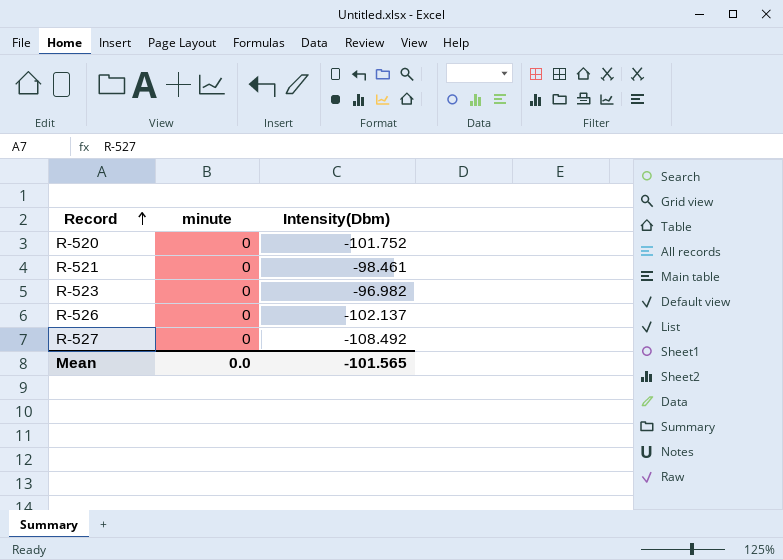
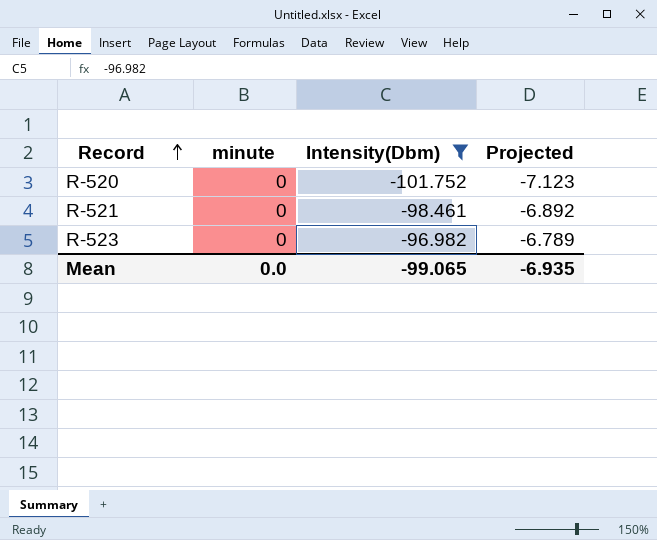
filter: none -> Intensity(Dbm) >= -101.752
column Projected | formula: none -> [Intensity(Dbm)] * 0.07
Mean | Intensity(Dbm): -101.565 -> -99.065

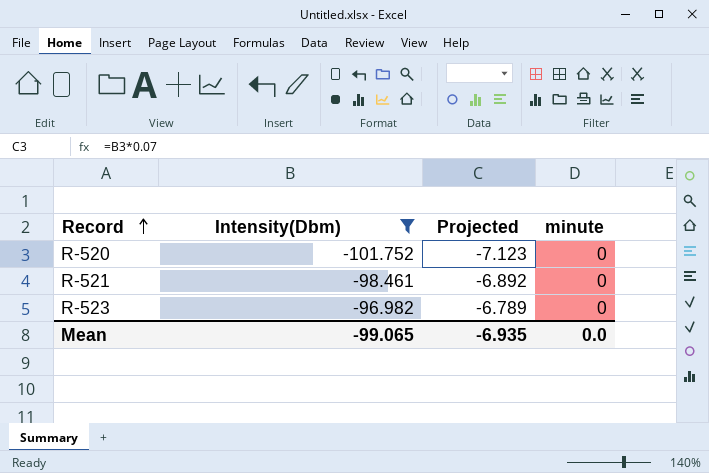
column minute | position: 2 -> 4

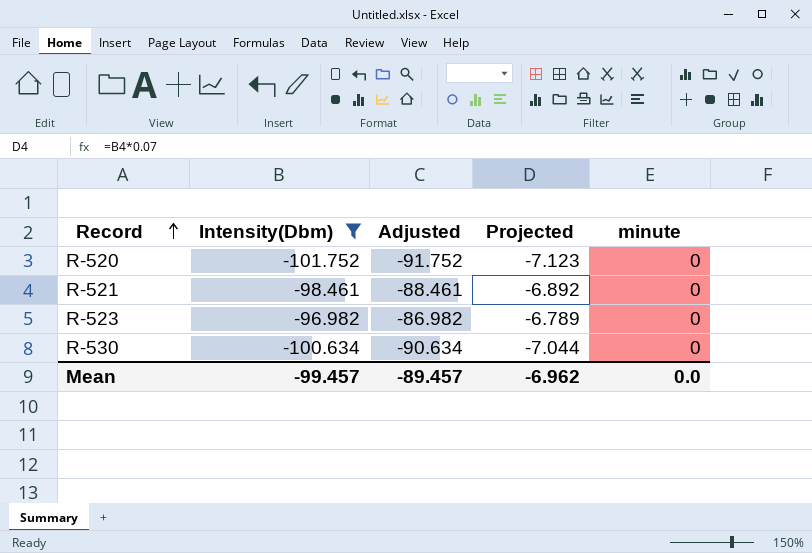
column Adjusted | formula: none -> [Intensity(Dbm)] + 10
row R-530: none -> -100.634 | -90.634 | -7.044 | 0
Mean | Intensity(Dbm): -99.065 -> -99.457
Mean | Projected: -6.935 -> -6.962

